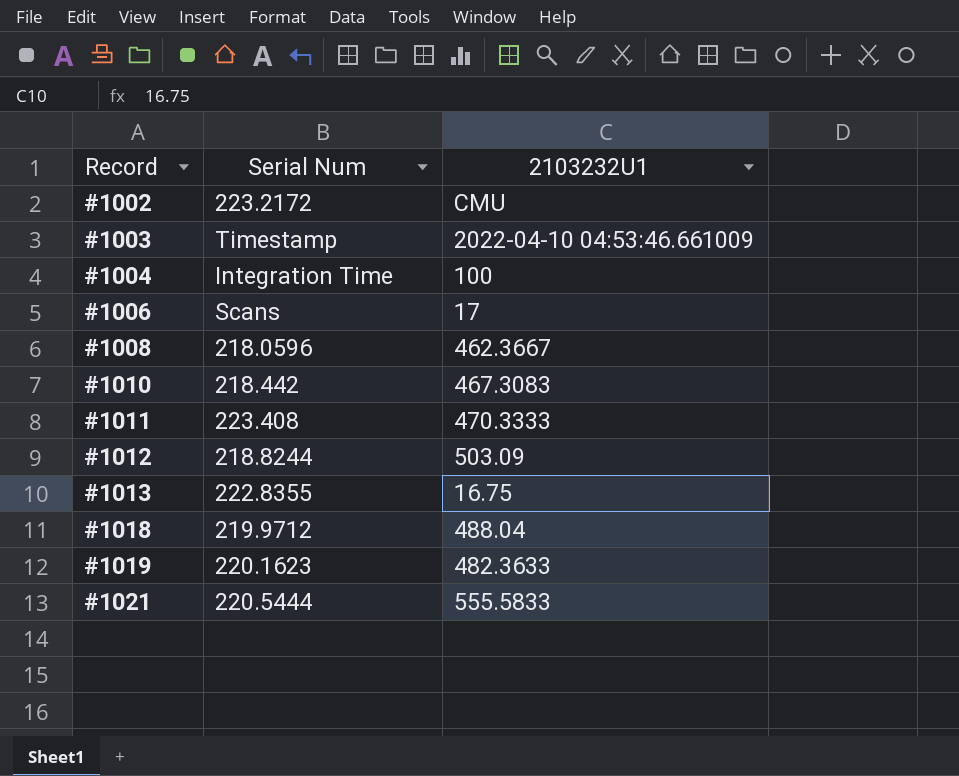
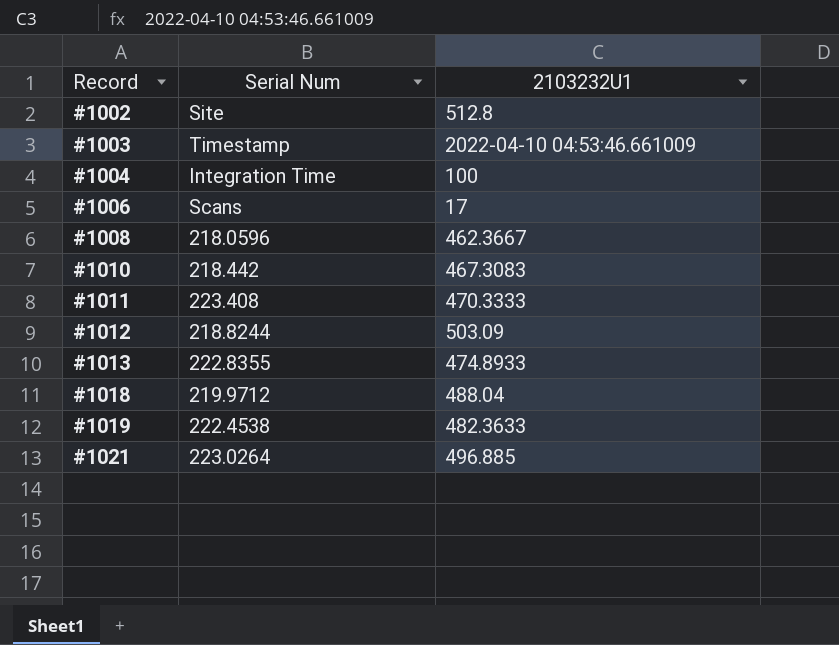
#1002 | Serial Num: 223.2172 -> Site
#1002 | 2103232U1: CMU -> 512.8
#1013 | 2103232U1: 16.75 -> 474.8933
#1019 | Serial Num: 220.1623 -> 222.4538
#1021 | Serial Num: 220.5444 -> 223.0264
#1021 | 2103232U1: 555.5833 -> 496.885

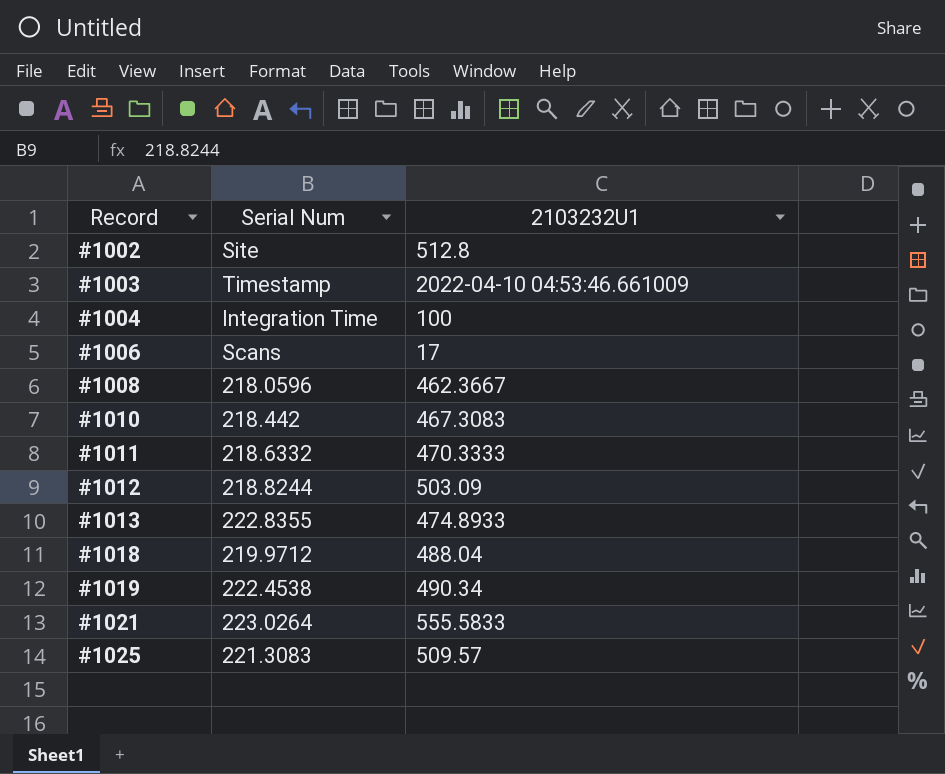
#1011 | Serial Num: 223.408 -> 218.6332
#1019 | 2103232U1: 482.3633 -> 490.34
#1021 | 2103232U1: 496.885 -> 555.5833
row #1025: none -> 221.3083 | 509.57

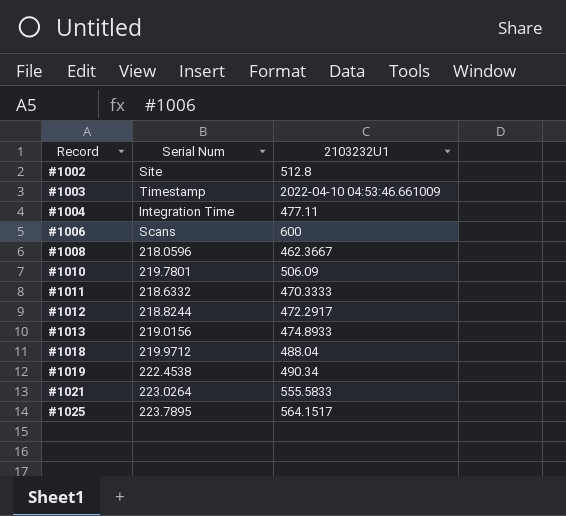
#1004 | 2103232U1: 100 -> 477.11
#1006 | 2103232U1: 17 -> 600
#1010 | Serial Num: 218.442 -> 219.7801
#1010 | 2103232U1: 467.3083 -> 506.09
#1012 | 2103232U1: 503.09 -> 472.2917
#1013 | Serial Num: 222.8355 -> 219.0156
#1025 | Serial Num: 221.3083 -> 223.7895
#1025 | 2103232U1: 509.57 -> 564.1517

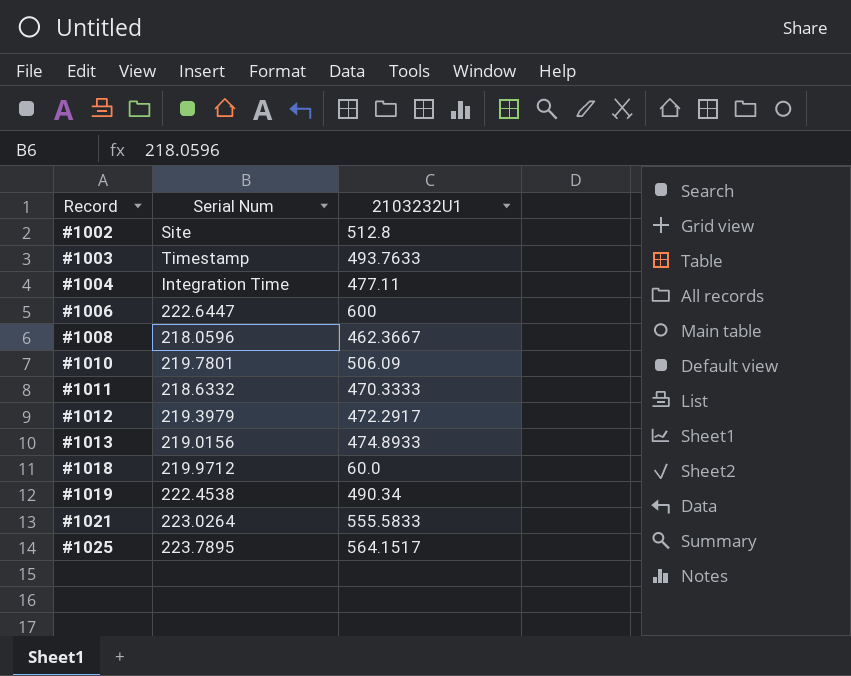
#1003 | 2103232U1: 2022-04-10 04:53:46.661009 -> 493.7633
#1006 | Serial Num: Scans -> 222.6447
#1012 | Serial Num: 218.8244 -> 219.3979
#1018 | 2103232U1: 488.04 -> 60.0

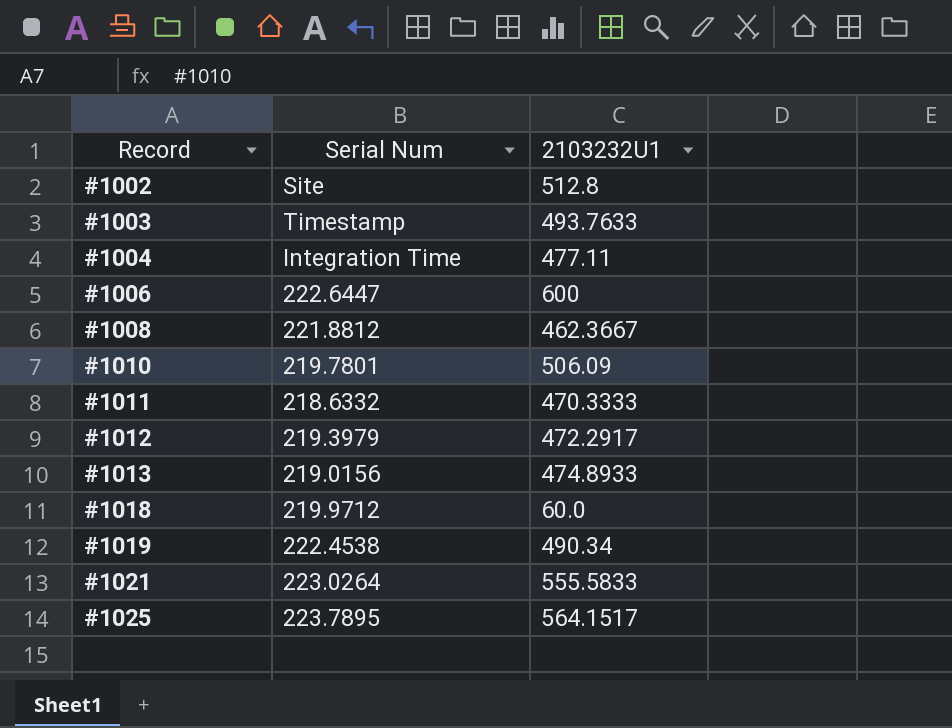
#1008 | Serial Num: 218.0596 -> 221.8812

